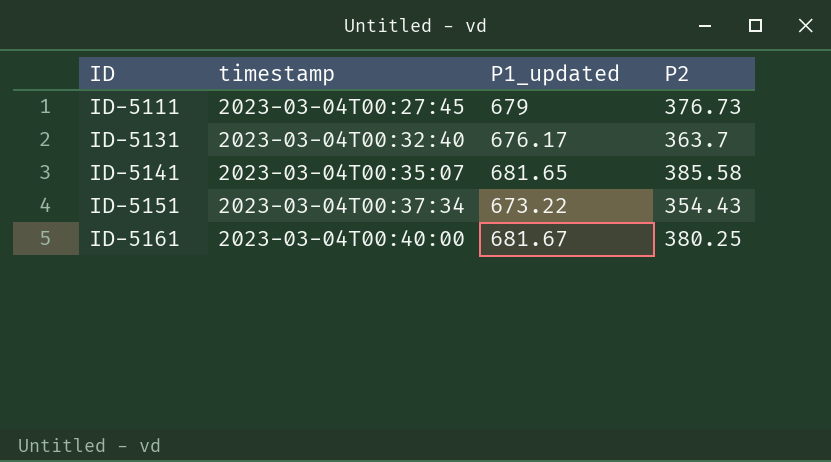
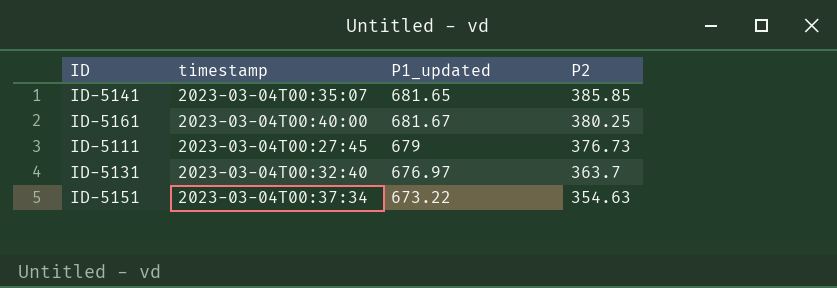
row order: ID ascending -> P2 descending
ID-5141 | P2: 385.58 -> 385.85
ID-5131 | P1_updated: 676.17 -> 676.97
ID-5151 | P2: 354.43 -> 354.63

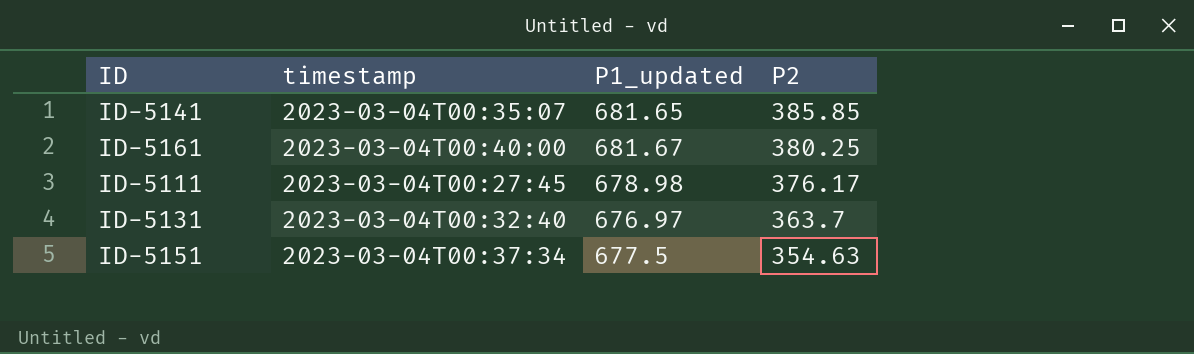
ID-5111 | P1_updated: 679 -> 678.98
ID-5111 | P2: 376.73 -> 376.17
ID-5151 | P1_updated: 673.22 -> 677.5

